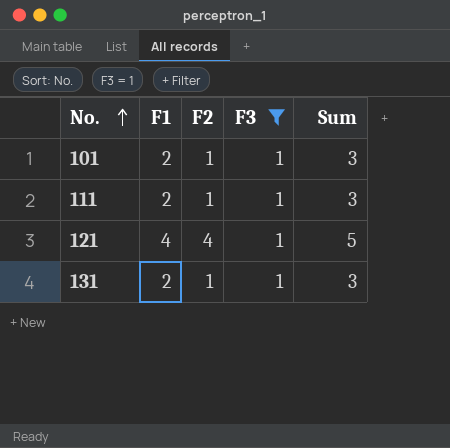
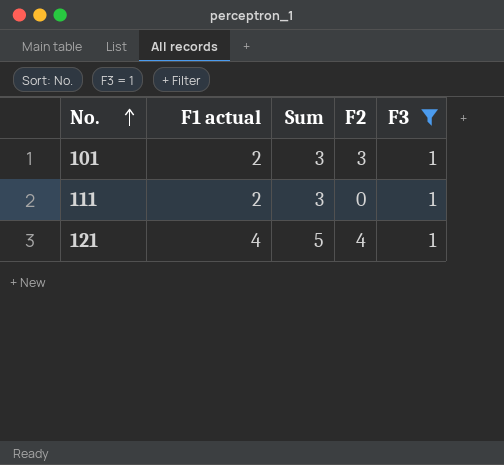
column name: F1 -> F1 actual
column Sum | position: 5 -> 3
row 131: 2 | 1 | 1 | 3 -> none
101 | F2: 1 -> 3
111 | F2: 1 -> 0

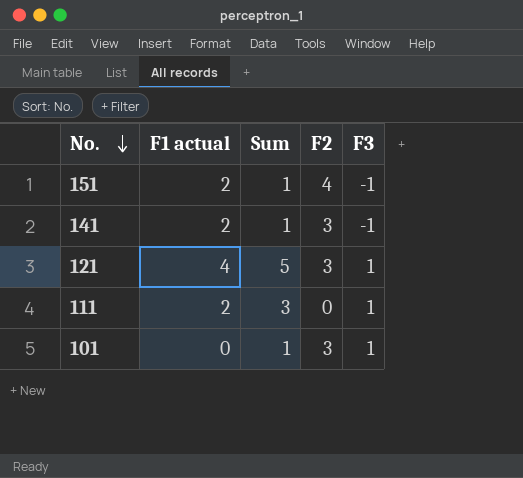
filter: F3 = 1 -> none
row order: No. ascending -> No. descending
121 | F2: 4 -> 3
101 | F1 actual: 2 -> 0
101 | Sum: 3 -> 1

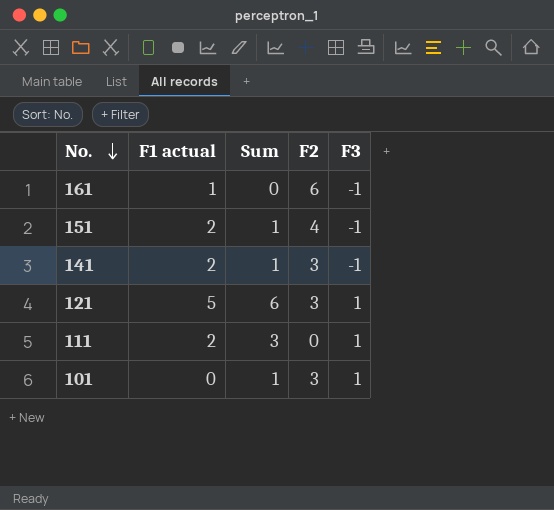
row 161: none -> 1 | 0 | 6 | -1
121 | F1 actual: 4 -> 5
121 | Sum: 5 -> 6

